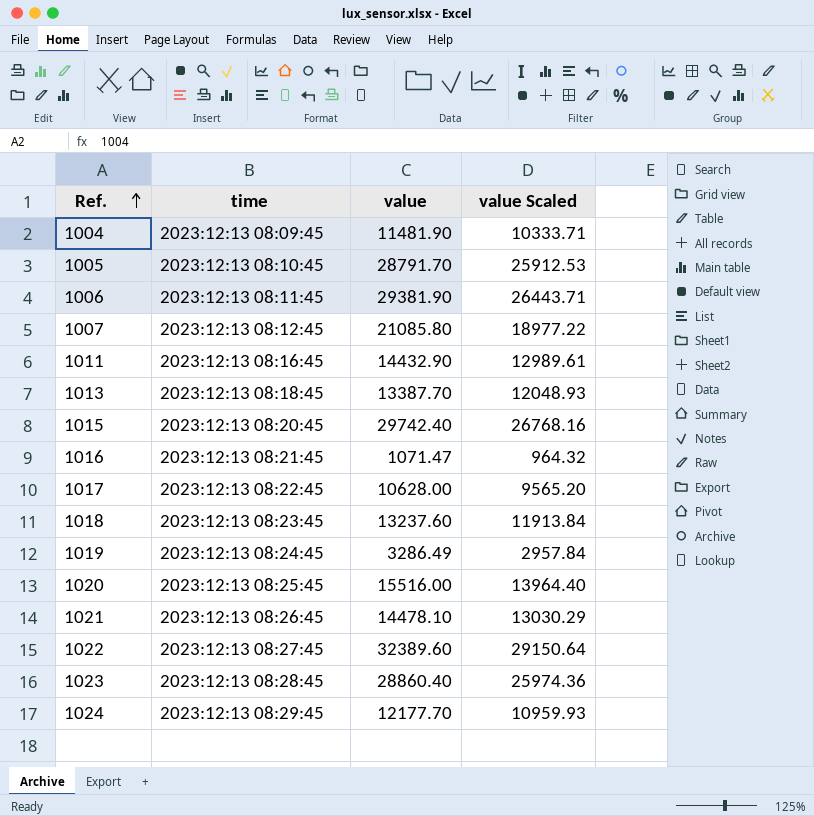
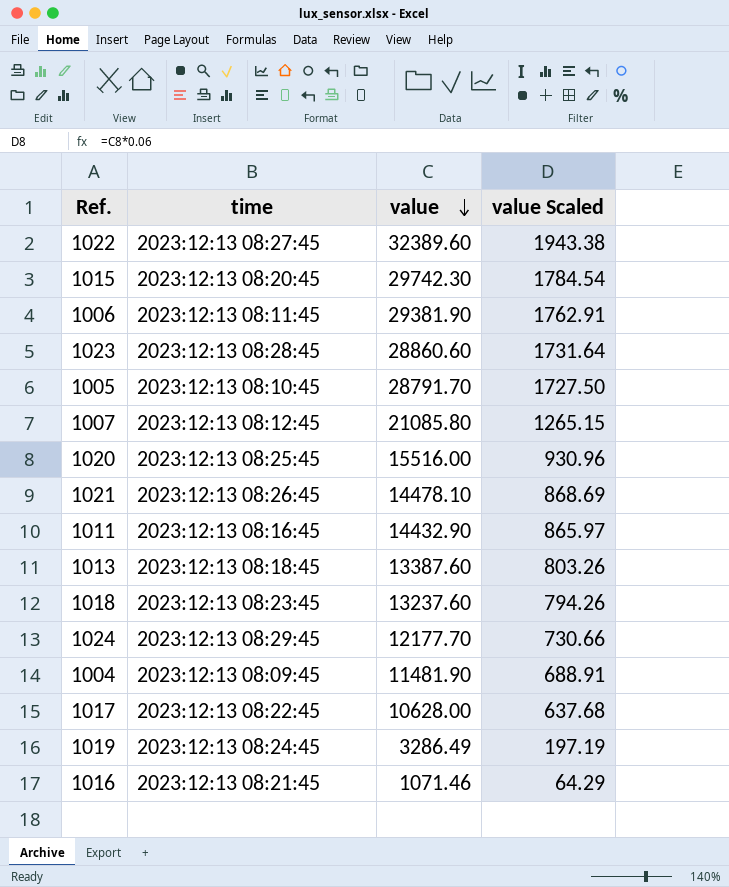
row order: Ref. ascending -> value descending
column value Scaled | formula: [value] * 0.9 -> [value] * 0.06
1015 | value: 29742.40 -> 29742.30
1023 | value: 28860.40 -> 28860.60
1013 | value: 13387.70 -> 13387.60
1016 | value: 1071.47 -> 1071.46

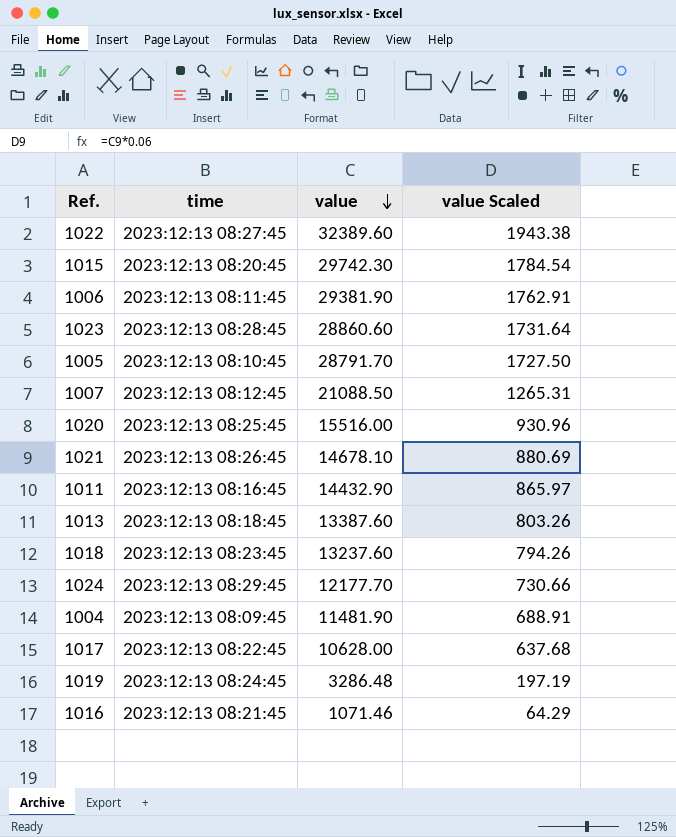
1007 | value: 21085.80 -> 21088.50
1007 | value Scaled: 1265.15 -> 1265.31
1021 | value: 14478.10 -> 14678.10
1021 | value Scaled: 868.69 -> 880.69
1019 | value: 3286.49 -> 3286.48

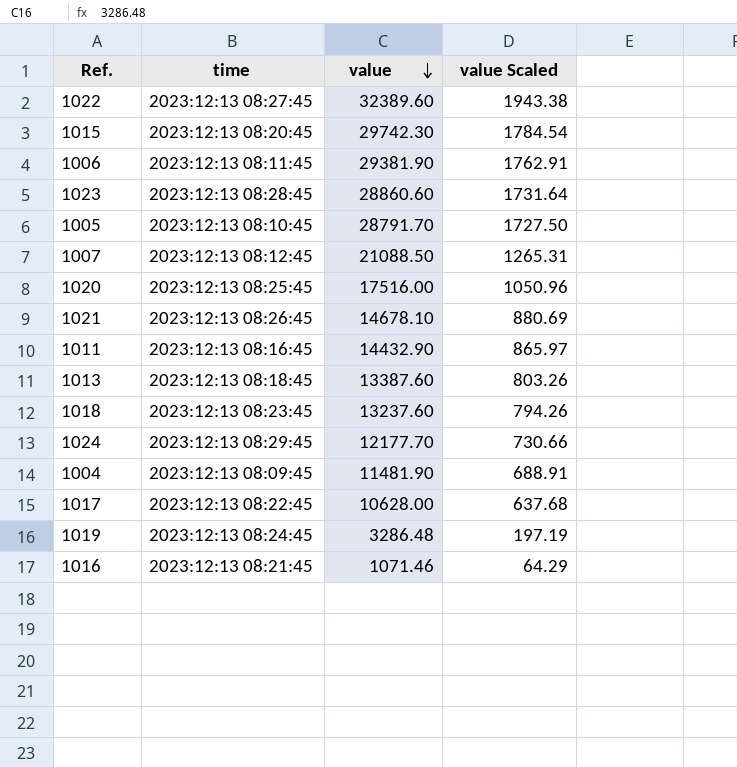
1020 | value: 15516.00 -> 17516.00
1020 | value Scaled: 930.96 -> 1050.96

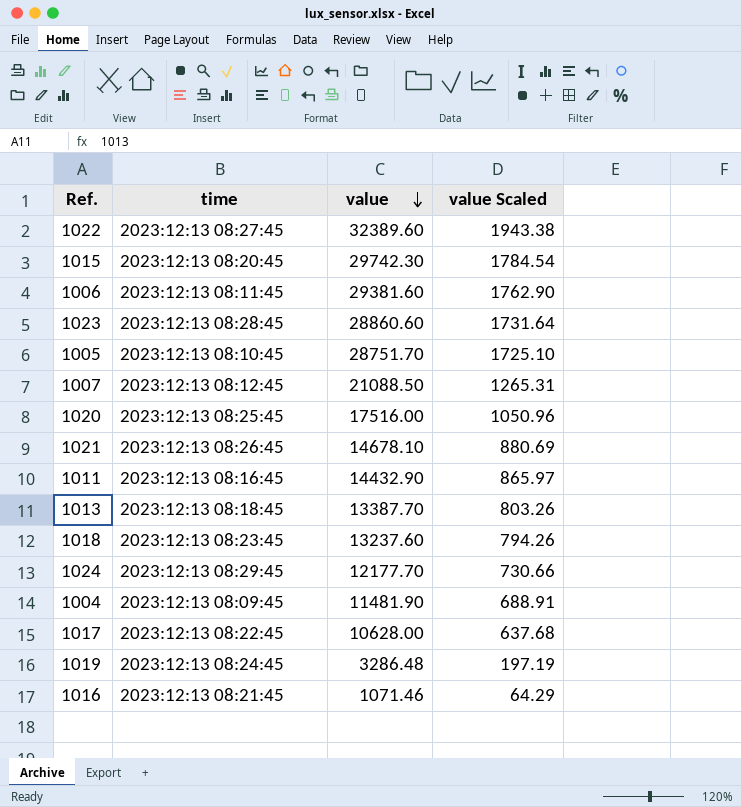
1006 | value: 29381.90 -> 29381.60
1006 | value Scaled: 1762.91 -> 1762.90
1005 | value: 28791.70 -> 28751.70
1005 | value Scaled: 1727.50 -> 1725.10
1013 | value: 13387.60 -> 13387.70

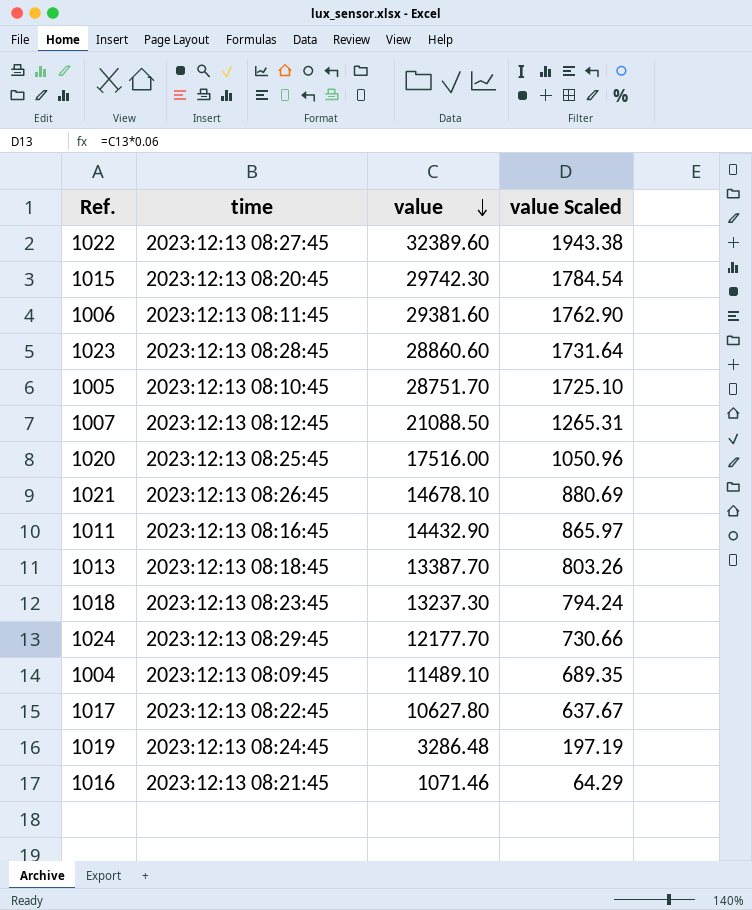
1018 | value: 13237.60 -> 13237.30
1018 | value Scaled: 794.26 -> 794.24
1004 | value: 11481.90 -> 11489.10
1004 | value Scaled: 688.91 -> 689.35
1017 | value: 10628.00 -> 10627.80
1017 | value Scaled: 637.68 -> 637.67

